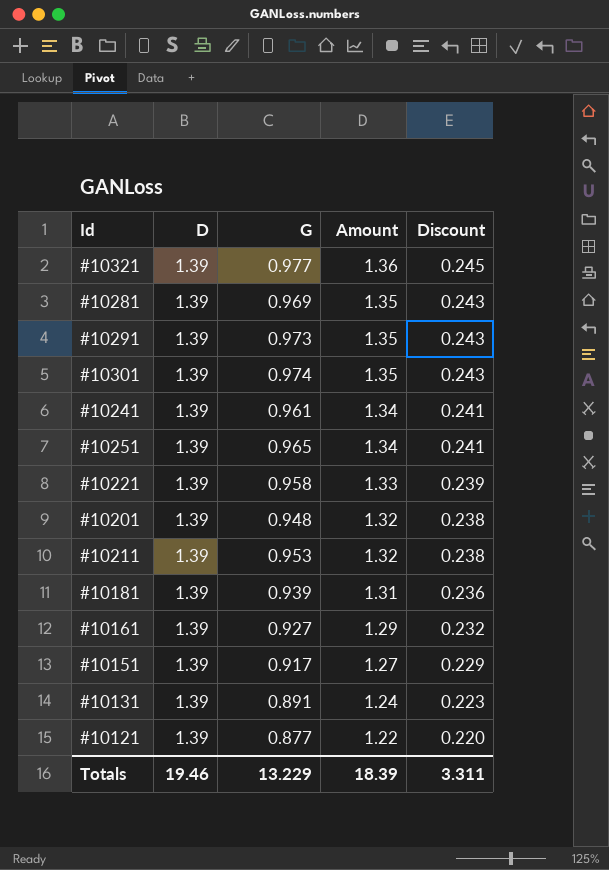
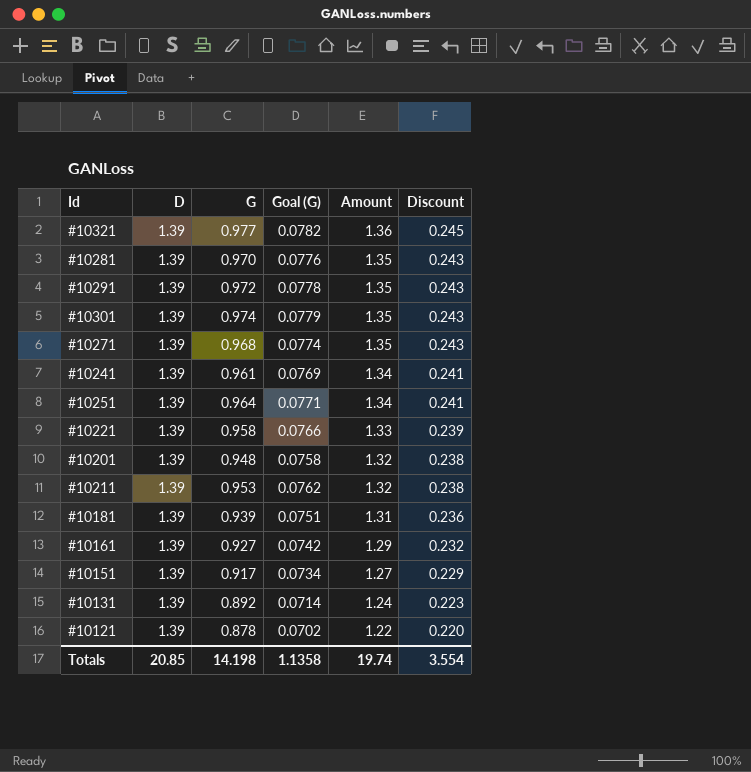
column Goal (G) | formula: none -> [G] * 0.08
#10281 | G: 0.969 -> 0.970
#10291 | G: 0.973 -> 0.972
row #10271: none -> 1.39 | 0.968 | 0.0774 | 1.35 | 0.243
#10251 | G: 0.965 -> 0.964
#10131 | G: 0.891 -> 0.892
#10121 | G: 0.877 -> 0.878
Totals | D: 19.46 -> 20.85
Totals | G: 13.229 -> 14.198
Totals | Amount: 18.39 -> 19.74
Totals | Discount: 3.311 -> 3.554

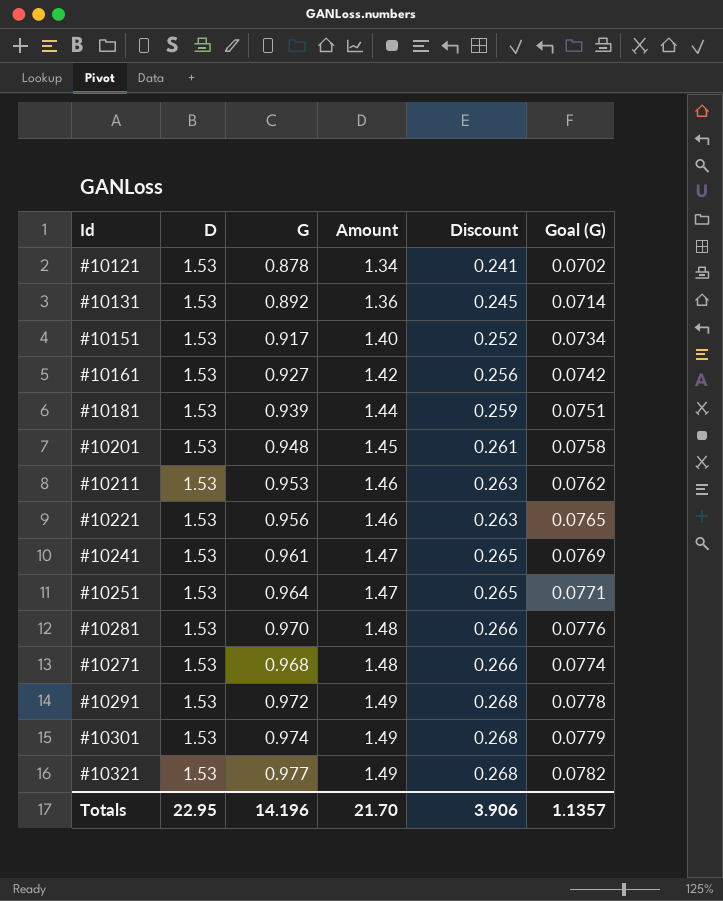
row order: Amount descending -> Amount ascending
column Goal (G) | position: 4 -> 6
#10121 | D: 1.39 -> 1.53
#10121 | Amount: 1.22 -> 1.34
#10121 | Discount: 0.220 -> 0.241
#10131 | D: 1.39 -> 1.53
#10131 | Amount: 1.24 -> 1.36
#10131 | Discount: 0.223 -> 0.245
#10151 | D: 1.39 -> 1.53
#10151 | Amount: 1.27 -> 1.40
#10151 | Discount: 0.229 -> 0.252
#10161 | D: 1.39 -> 1.53
#10161 | Amount: 1.29 -> 1.42
#10161 | Discount: 0.232 -> 0.256
#10181 | D: 1.39 -> 1.53
#10181 | Amount: 1.31 -> 1.44
#10181 | Discount: 0.236 -> 0.259
#10201 | D: 1.39 -> 1.53
#10201 | Amount: 1.32 -> 1.45
#10201 | Discount: 0.238 -> 0.261
#10211 | D: 1.39 -> 1.53
#10211 | Amount: 1.32 -> 1.46
#10211 | Discount: 0.238 -> 0.263
#10221 | D: 1.39 -> 1.53
#10221 | G: 0.958 -> 0.956
#10221 | Amount: 1.33 -> 1.46
#10221 | Discount: 0.239 -> 0.263
#10221 | Goal (G): 0.0766 -> 0.0765
#10241 | D: 1.39 -> 1.53
#10241 | Amount: 1.34 -> 1.47
#10241 | Discount: 0.241 -> 0.265
#10251 | D: 1.39 -> 1.53
#10251 | Amount: 1.34 -> 1.47
#10251 | Discount: 0.241 -> 0.265
#10281 | D: 1.39 -> 1.53
#10281 | Amount: 1.35 -> 1.48
#10281 | Discount: 0.243 -> 0.266
#10271 | D: 1.39 -> 1.53
#10271 | Amount: 1.35 -> 1.48
#10271 | Discount: 0.243 -> 0.266
#10291 | D: 1.39 -> 1.53
#10291 | Amount: 1.35 -> 1.49
#10291 | Discount: 0.243 -> 0.268
#10301 | D: 1.39 -> 1.53
#10301 | Amount: 1.35 -> 1.49
#10301 | Discount: 0.243 -> 0.268
#10321 | D: 1.39 -> 1.53
#10321 | Amount: 1.36 -> 1.49
#10321 | Discount: 0.245 -> 0.268
Totals | D: 20.85 -> 22.95
Totals | G: 14.198 -> 14.196
Totals | Amount: 19.74 -> 21.70
Totals | Discount: 3.554 -> 3.906
Totals | Goal (G): 1.1358 -> 1.1357

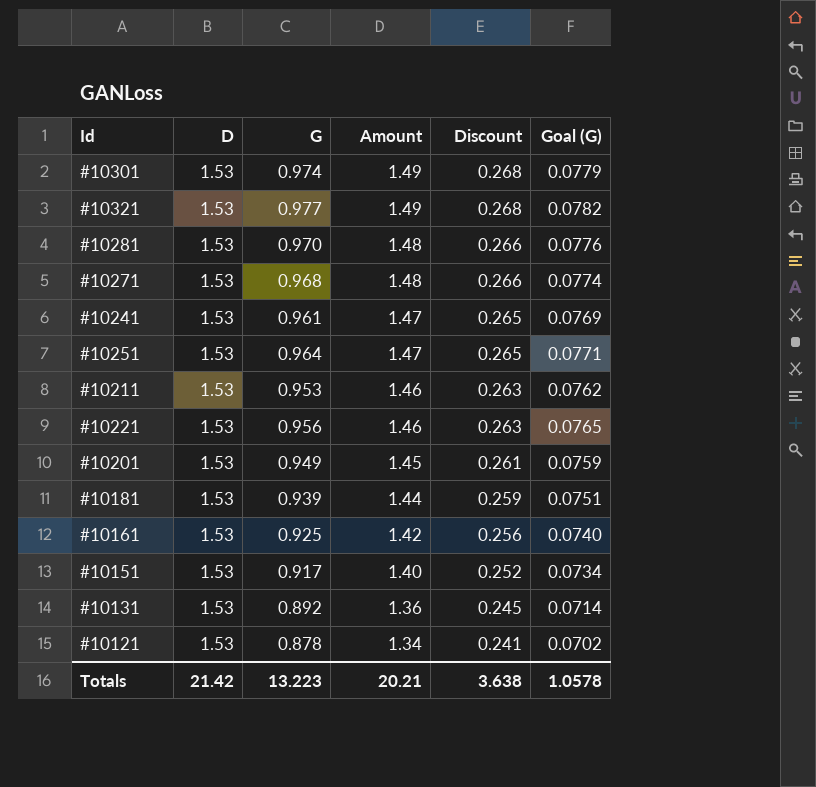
row order: Amount ascending -> Amount descending
row #10291: 1.53 | 0.972 | 1.49 | 0.268 | 0.0778 -> none
#10201 | G: 0.948 -> 0.949
#10201 | Goal (G): 0.0758 -> 0.0759
#10161 | G: 0.927 -> 0.925
#10161 | Goal (G): 0.0742 -> 0.0740
Totals | D: 22.95 -> 21.42
Totals | G: 14.196 -> 13.223
Totals | Amount: 21.70 -> 20.21
Totals | Discount: 3.906 -> 3.638
Totals | Goal (G): 1.1357 -> 1.0578

